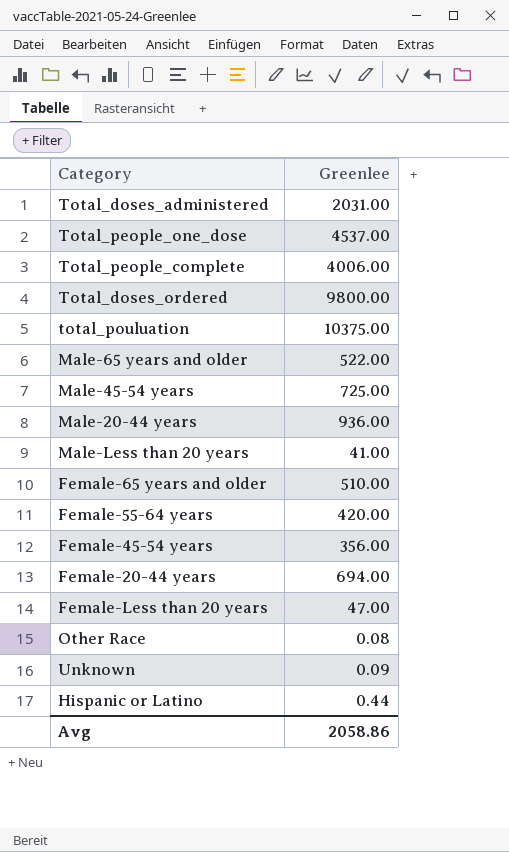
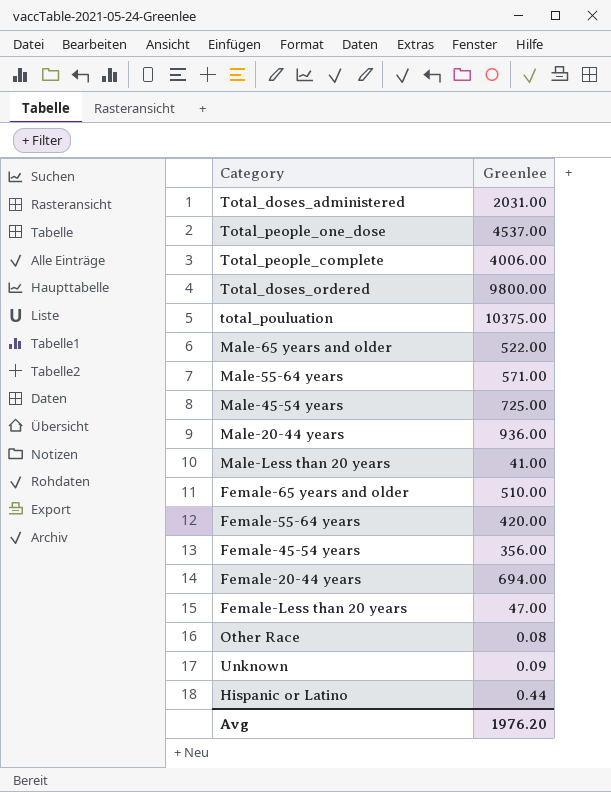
row Male-55-64 years: none -> 571.00
Avg | Greenlee: 2058.86 -> 1976.20

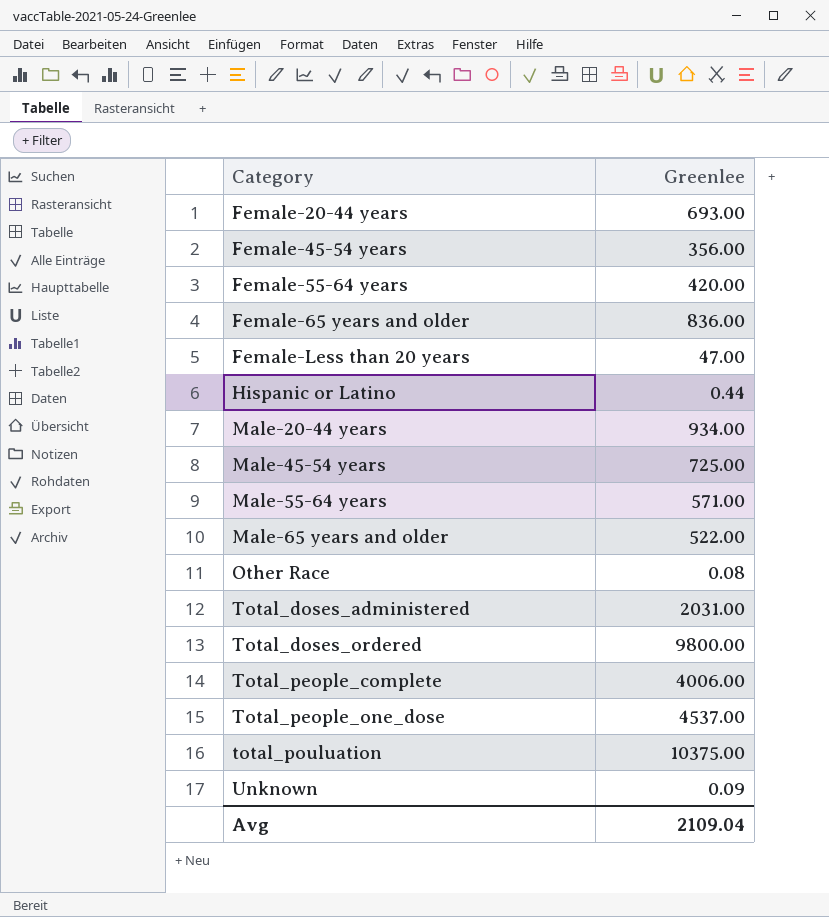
row order: none -> Category ascending
row Male-Less than 20 years: 41.00 -> none
Female-20-44 years | Greenlee: 694.00 -> 693.00
Female-65 years and older | Greenlee: 510.00 -> 836.00
Male-20-44 years | Greenlee: 936.00 -> 934.00
Avg | Greenlee: 1976.20 -> 2109.04

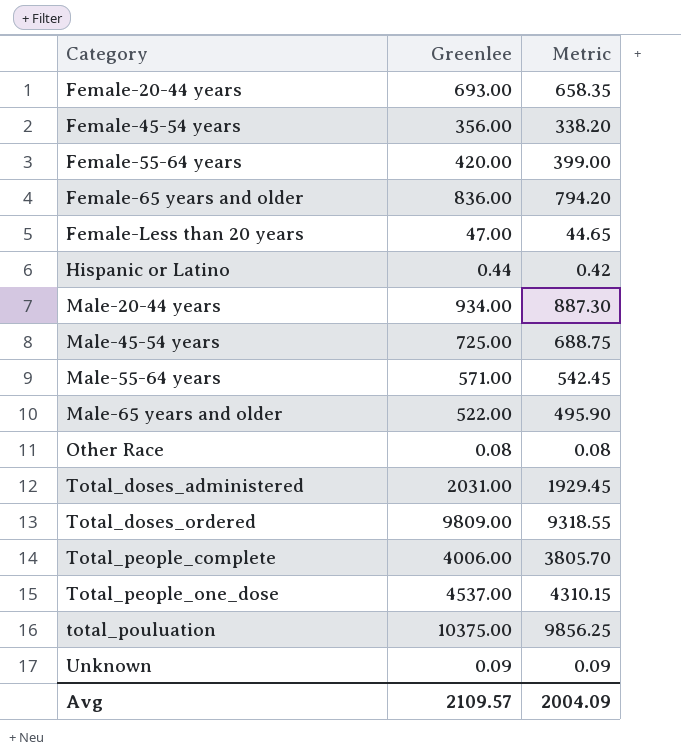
column Metric | formula: none -> [Greenlee] * 0.95
Total_doses_ordered | Greenlee: 9800.00 -> 9809.00
Avg | Greenlee: 2109.04 -> 2109.57

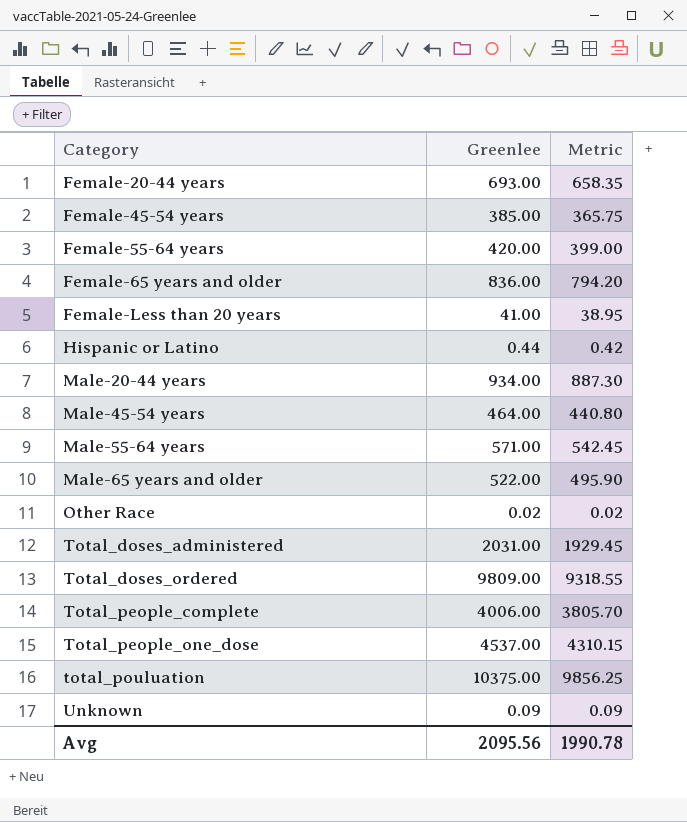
Female-45-54 years | Greenlee: 356.00 -> 385.00
Female-45-54 years | Metric: 338.20 -> 365.75
Female-Less than 20 years | Greenlee: 47.00 -> 41.00
Female-Less than 20 years | Metric: 44.65 -> 38.95
Male-45-54 years | Greenlee: 725.00 -> 464.00
Male-45-54 years | Metric: 688.75 -> 440.80
Other Race | Greenlee: 0.08 -> 0.02
Other Race | Metric: 0.08 -> 0.02
Avg | Greenlee: 2109.57 -> 2095.56
Avg | Metric: 2004.09 -> 1990.78

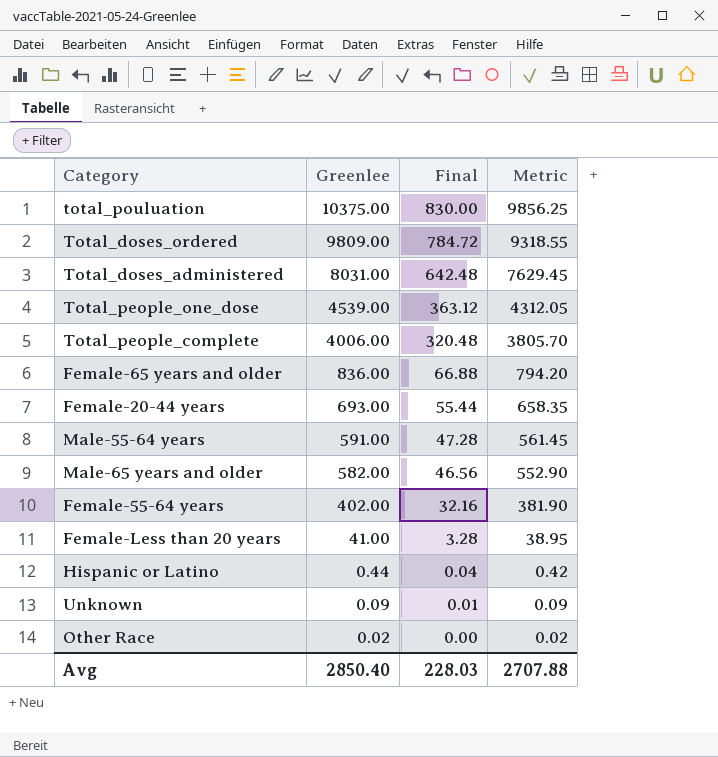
row order: Category ascending -> Greenlee descending
column Final | formula: none -> [Greenlee] * 0.08
row Female-45-54 years: 385.00 | 365.75 -> none
row Male-20-44 years: 934.00 | 887.30 -> none
row Male-45-54 years: 464.00 | 440.80 -> none
Total_doses_administered | Greenlee: 2031.00 -> 8031.00
Total_doses_administered | Metric: 1929.45 -> 7629.45
Total_people_one_dose | Greenlee: 4537.00 -> 4539.00
Total_people_one_dose | Metric: 4310.15 -> 4312.05
Male-55-64 years | Greenlee: 571.00 -> 591.00
Male-55-64 years | Metric: 542.45 -> 561.45
Male-65 years and older | Greenlee: 522.00 -> 582.00
Male-65 years and older | Metric: 495.90 -> 552.90
Female-55-64 years | Greenlee: 420.00 -> 402.00
Female-55-64 years | Metric: 399.00 -> 381.90
Avg | Greenlee: 2095.56 -> 2850.40
Avg | Metric: 1990.78 -> 2707.88

